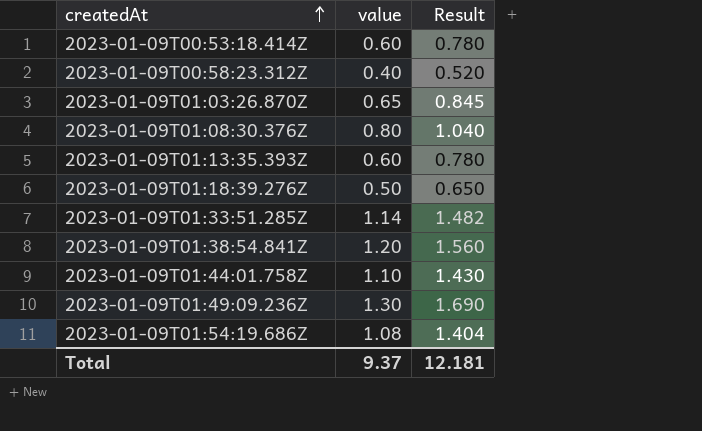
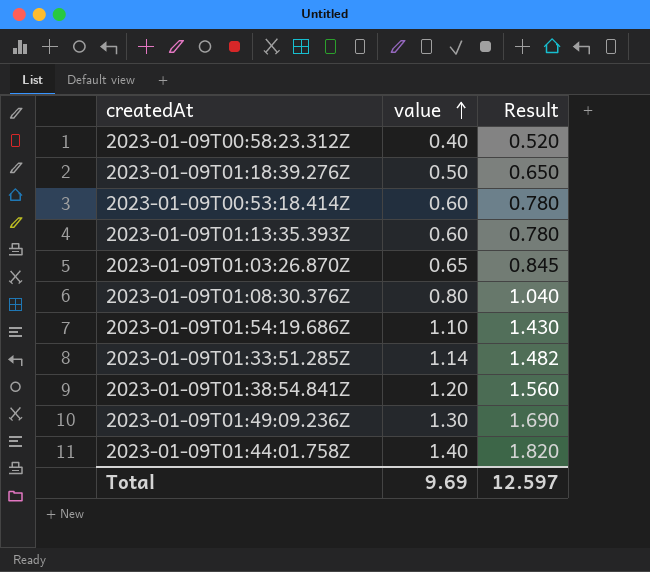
row order: createdAt ascending -> value ascending
2023-01-09T01:54:19.686Z | value: 1.08 -> 1.10
2023-01-09T01:54:19.686Z | Result: 1.404 -> 1.430
2023-01-09T01:44:01.758Z | value: 1.10 -> 1.40
2023-01-09T01:44:01.758Z | Result: 1.430 -> 1.820
Total | value: 9.37 -> 9.69
Total | Result: 12.181 -> 12.597

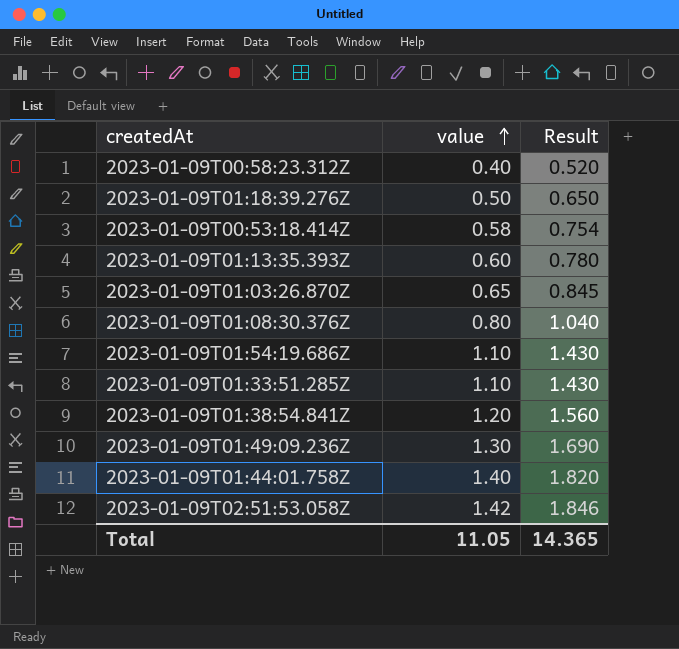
2023-01-09T00:53:18.414Z | value: 0.60 -> 0.58
2023-01-09T00:53:18.414Z | Result: 0.780 -> 0.754
2023-01-09T01:33:51.285Z | value: 1.14 -> 1.10
2023-01-09T01:33:51.285Z | Result: 1.482 -> 1.430
row 2023-01-09T02:51:53.058Z: none -> 1.42 | 1.846
Total | value: 9.69 -> 11.05
Total | Result: 12.597 -> 14.365

